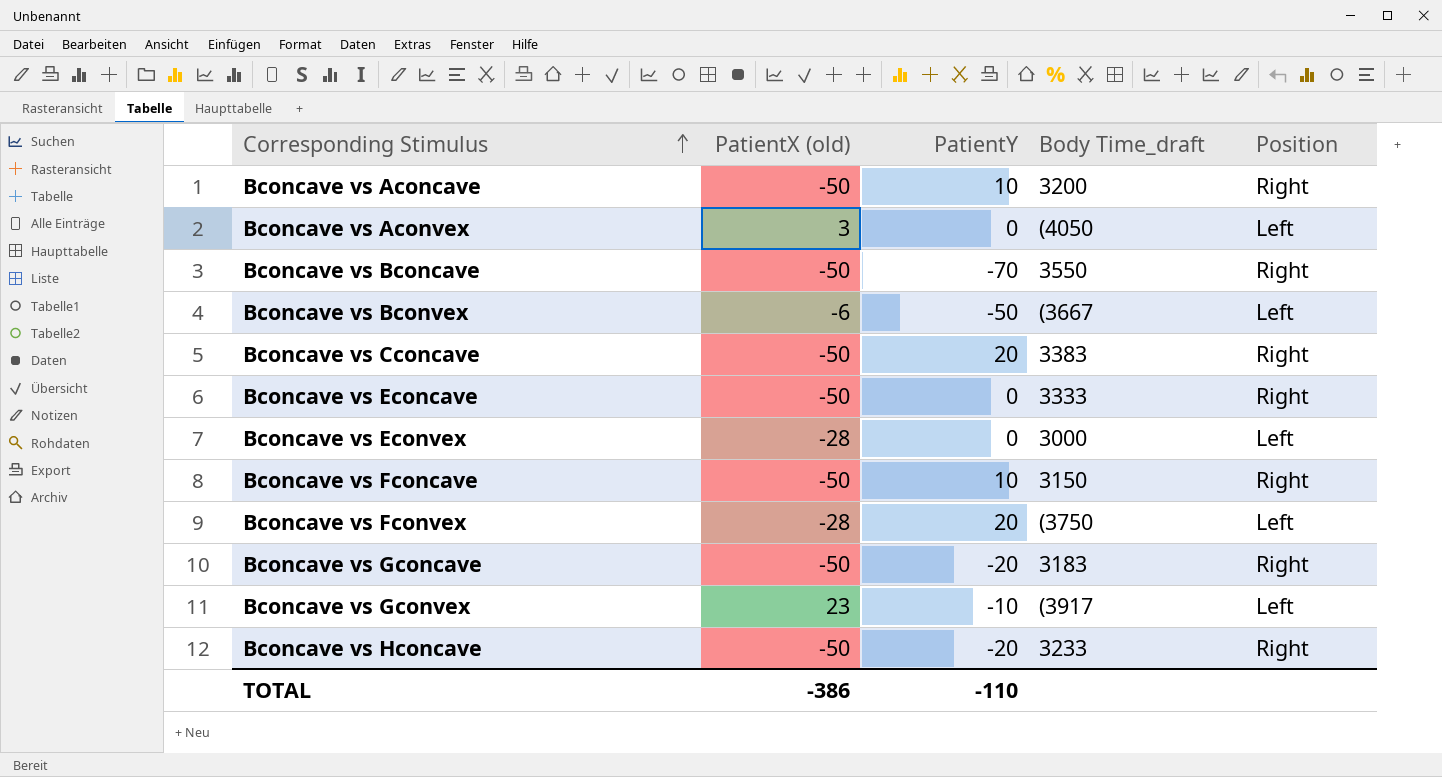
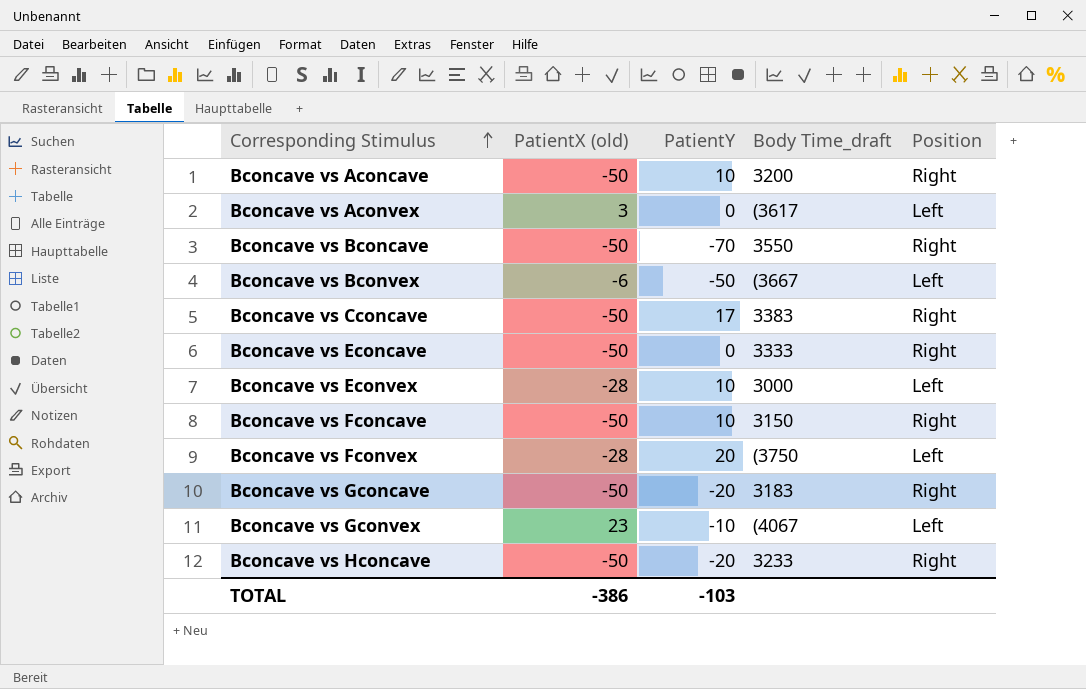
Bconcave vs Aconvex | Body Time_draft: (4050 -> (3617
Bconcave vs Cconcave | PatientY: 20 -> 17
Bconcave vs Econvex | PatientY: 0 -> 10
Bconcave vs Gconvex | Body Time_draft: (3917 -> (4067
TOTAL | PatientY: -110 -> -103

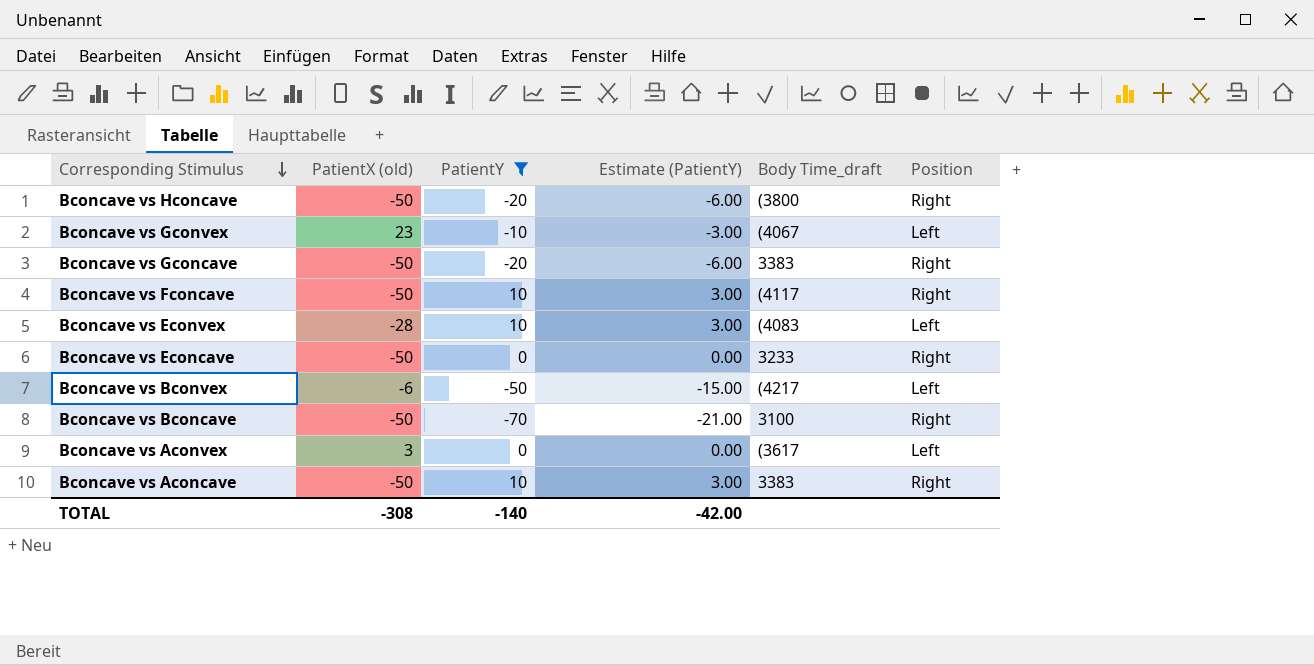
filter: none -> PatientY <= 10
row order: Corresponding Stimulus ascending -> Corresponding Stimulus descending
column Estimate (PatientY) | formula: none -> [PatientY] * 0.3
Bconcave vs Hconcave | Body Time_draft: 3233 -> (3800
Bconcave vs Gconcave | Body Time_draft: 3183 -> 3383
Bconcave vs Fconcave | Body Time_draft: 3150 -> (4117
Bconcave vs Econvex | Body Time_draft: 3000 -> (4083
Bconcave vs Econcave | Body Time_draft: 3333 -> 3233
Bconcave vs Bconvex | Body Time_draft: (3667 -> (4217
Bconcave vs Bconcave | Body Time_draft: 3550 -> 3100
Bconcave vs Aconcave | Body Time_draft: 3200 -> 3383
TOTAL | PatientX (old): -386 -> -308
TOTAL | PatientY: -103 -> -140

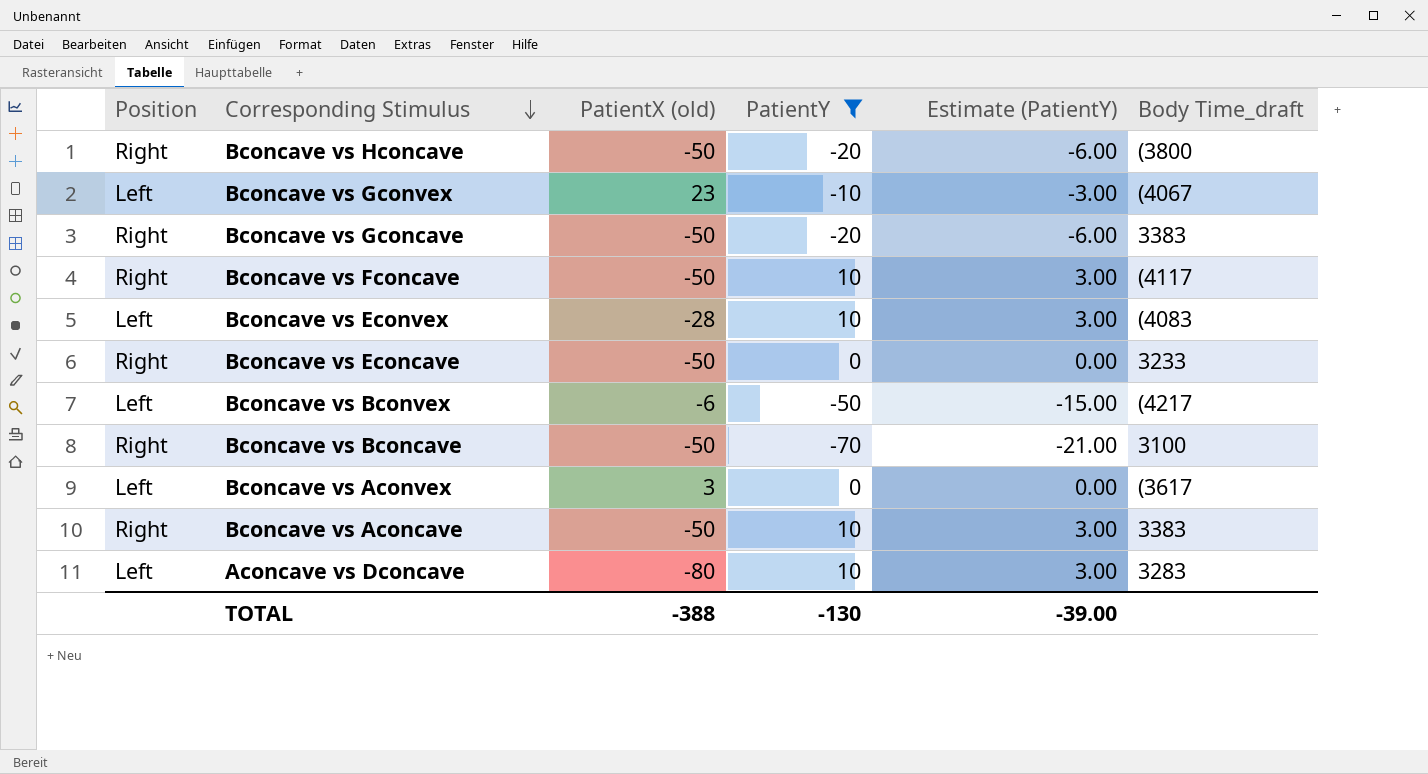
column Position | position: 6 -> 1
row Aconcave vs Dconcave: none -> Left | -80 | 10 | 3.00 | 3283
TOTAL | PatientX (old): -308 -> -388
TOTAL | PatientY: -140 -> -130
TOTAL | Estimate (PatientY): -42.00 -> -39.00

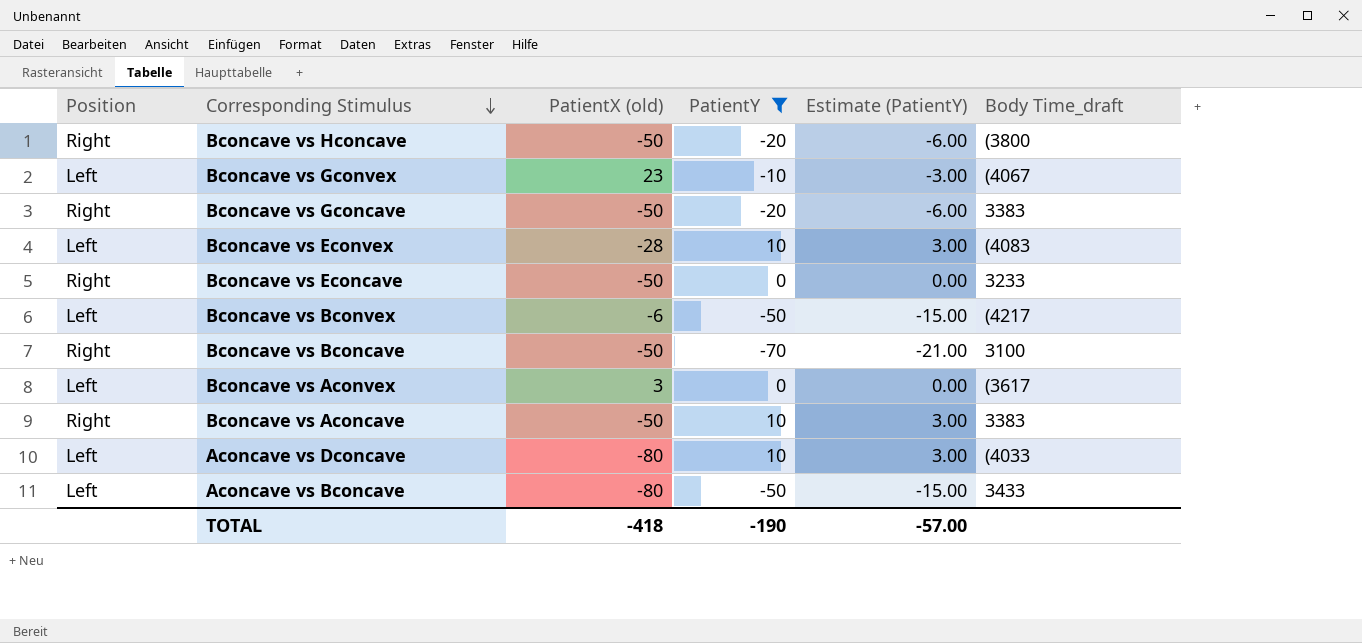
row Bconcave vs Fconcave: Right | -50 | 10 | 3.00 | (4117 -> none
Aconcave vs Dconcave | Body Time_draft: 3283 -> (4033
row Aconcave vs Bconcave: none -> Left | -80 | -50 | -15.00 | 3433
TOTAL | PatientX (old): -388 -> -418
TOTAL | PatientY: -130 -> -190
TOTAL | Estimate (PatientY): -39.00 -> -57.00

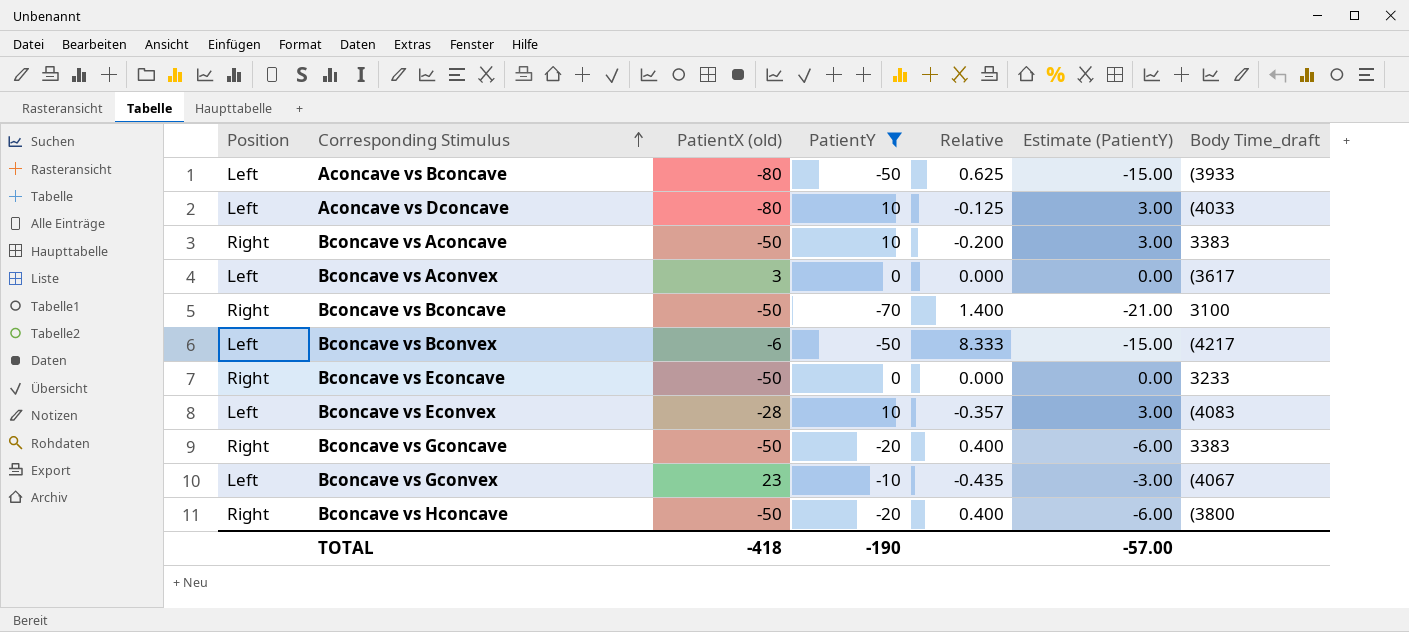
row order: Corresponding Stimulus descending -> Corresponding Stimulus ascending
column Relative | formula: none -> [PatientY] / [PatientX (old)]
Aconcave vs Bconcave | Body Time_draft: 3433 -> (3933

